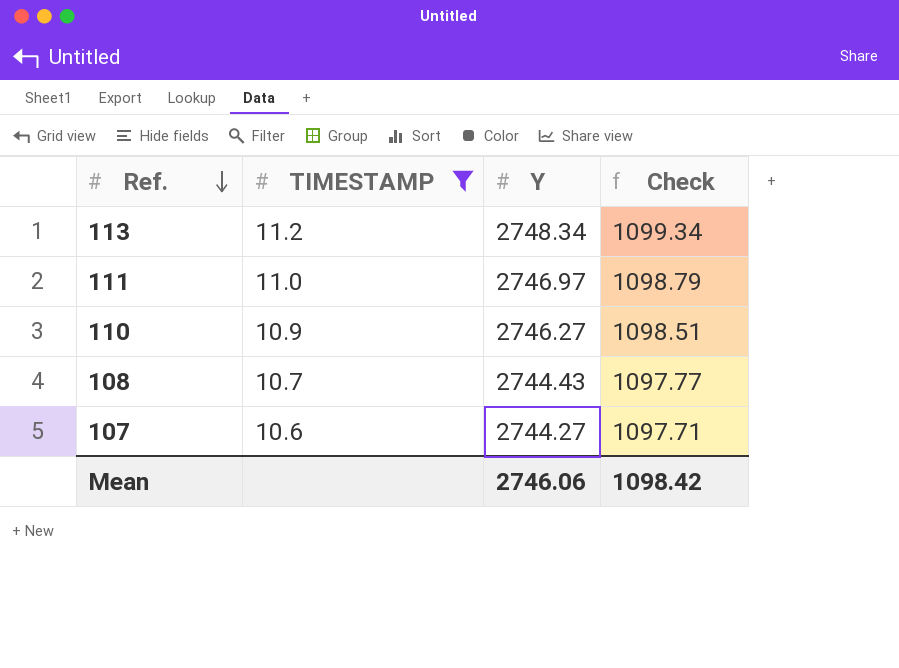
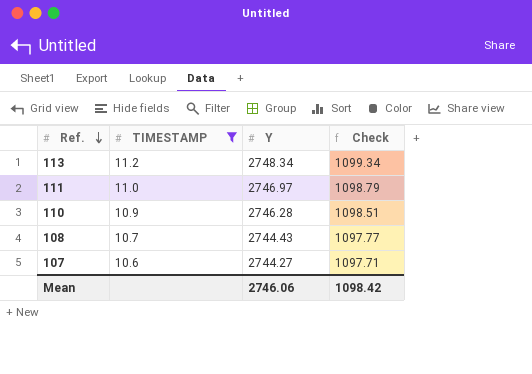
110 | Y: 2746.27 -> 2746.28

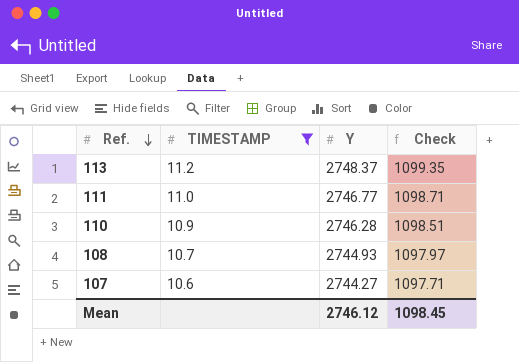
113 | Y: 2748.34 -> 2748.37
113 | Check: 1099.34 -> 1099.35
111 | Y: 2746.97 -> 2746.77
111 | Check: 1098.79 -> 1098.71
108 | Y: 2744.43 -> 2744.93
108 | Check: 1097.77 -> 1097.97
Mean | Y: 2746.06 -> 2746.12
Mean | Check: 1098.42 -> 1098.45

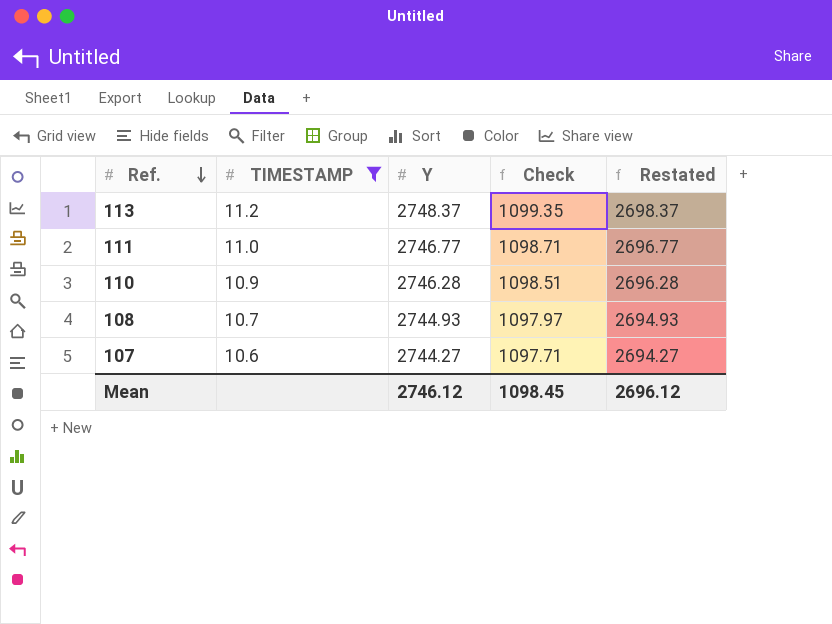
column Restated | formula: none -> [Y] - 50

